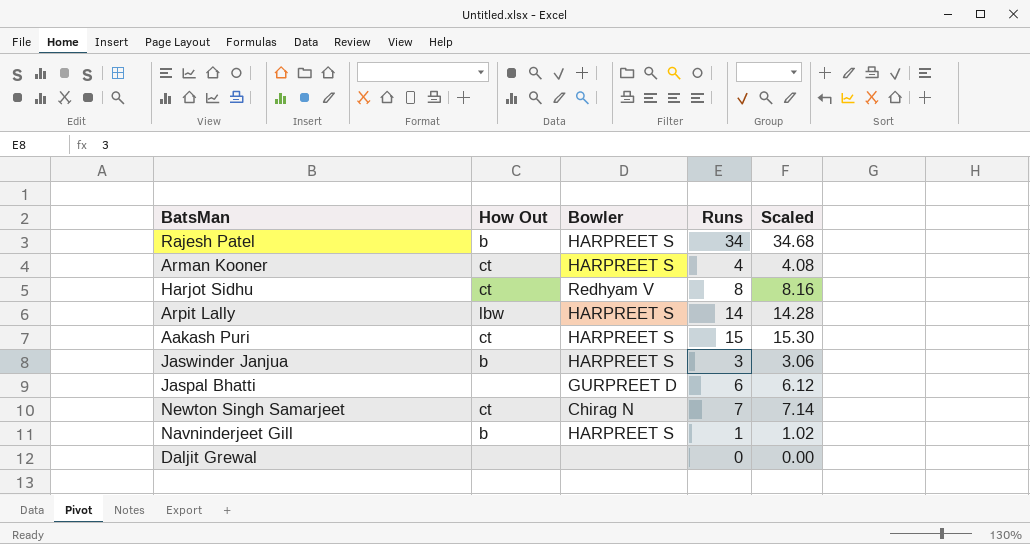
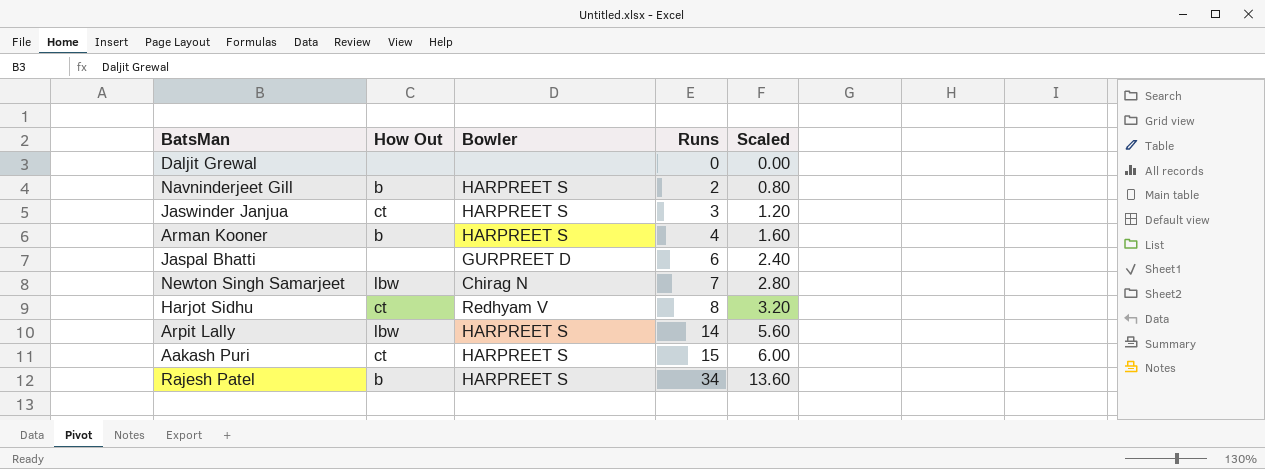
row order: none -> Runs ascending
column Scaled | formula: [Runs] * 1.02 -> [Runs] * 0.4
Navninderjeet Gill | Runs: 1 -> 2
Jaswinder Janjua | How Out: b -> ct
Arman Kooner | How Out: ct -> b
Newton Singh Samarjeet | How Out: ct -> lbw

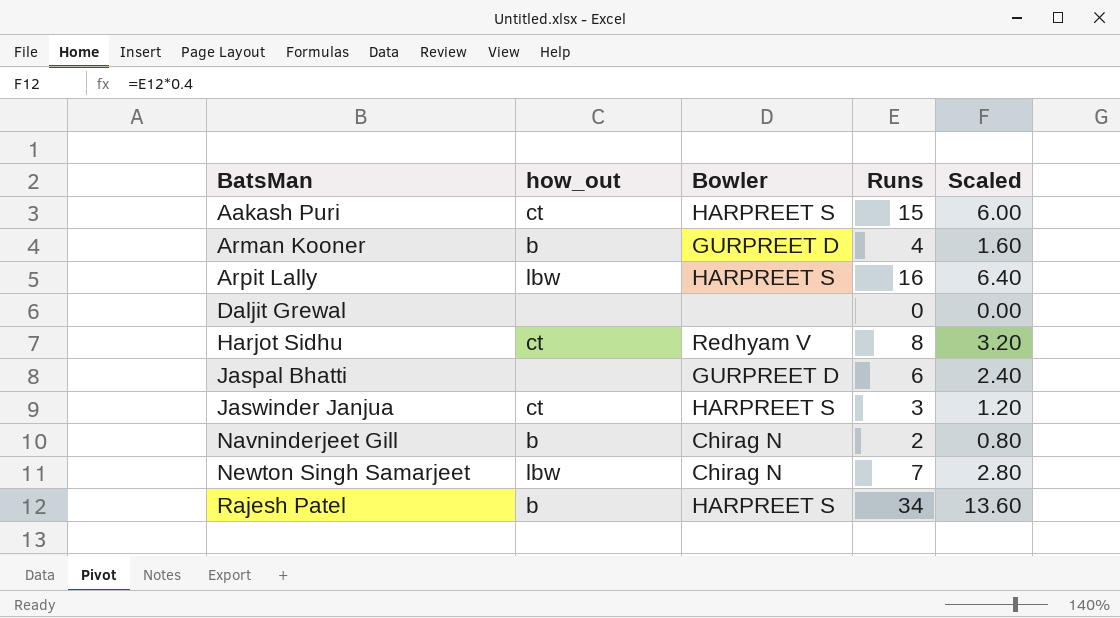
row order: Runs ascending -> BatsMan ascending
column name: How Out -> how_out
Arman Kooner | Bowler: HARPREET S -> GURPREET D
Arpit Lally | Runs: 14 -> 16
Arpit Lally | Scaled: 5.60 -> 6.40
Navninderjeet Gill | Bowler: HARPREET S -> Chirag N

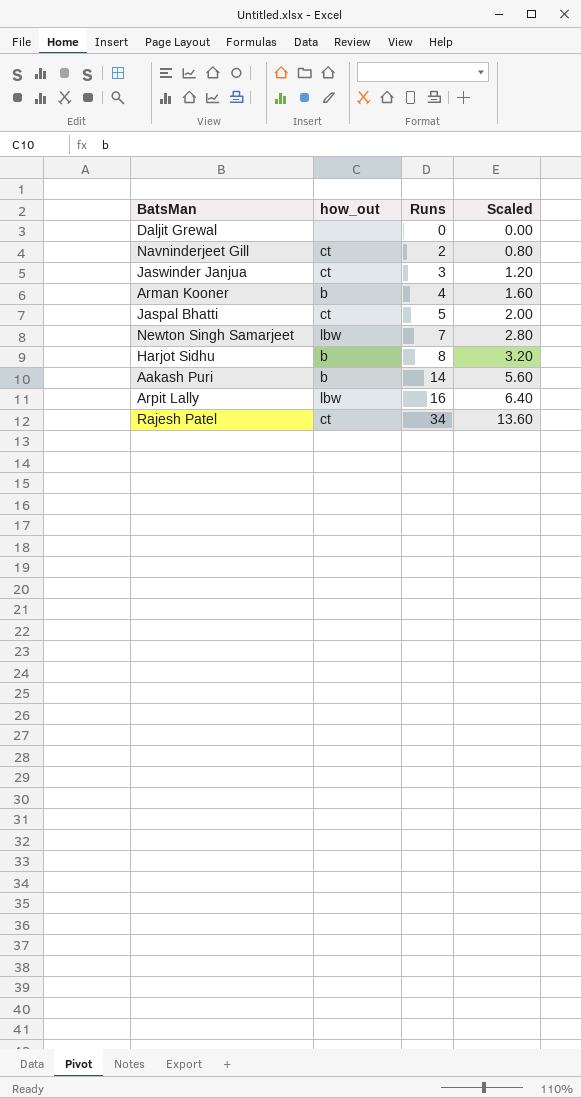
row order: BatsMan ascending -> Runs ascending
column Bowler | position: 3 -> none
Navninderjeet Gill | how_out: b -> ct
Jaspal Bhatti | how_out: none -> ct
Jaspal Bhatti | Runs: 6 -> 5
Jaspal Bhatti | Scaled: 2.40 -> 2.00
Harjot Sidhu | how_out: ct -> b
Aakash Puri | how_out: ct -> b
Aakash Puri | Runs: 15 -> 14
Aakash Puri | Scaled: 6.00 -> 5.60
Rajesh Patel | how_out: b -> ct

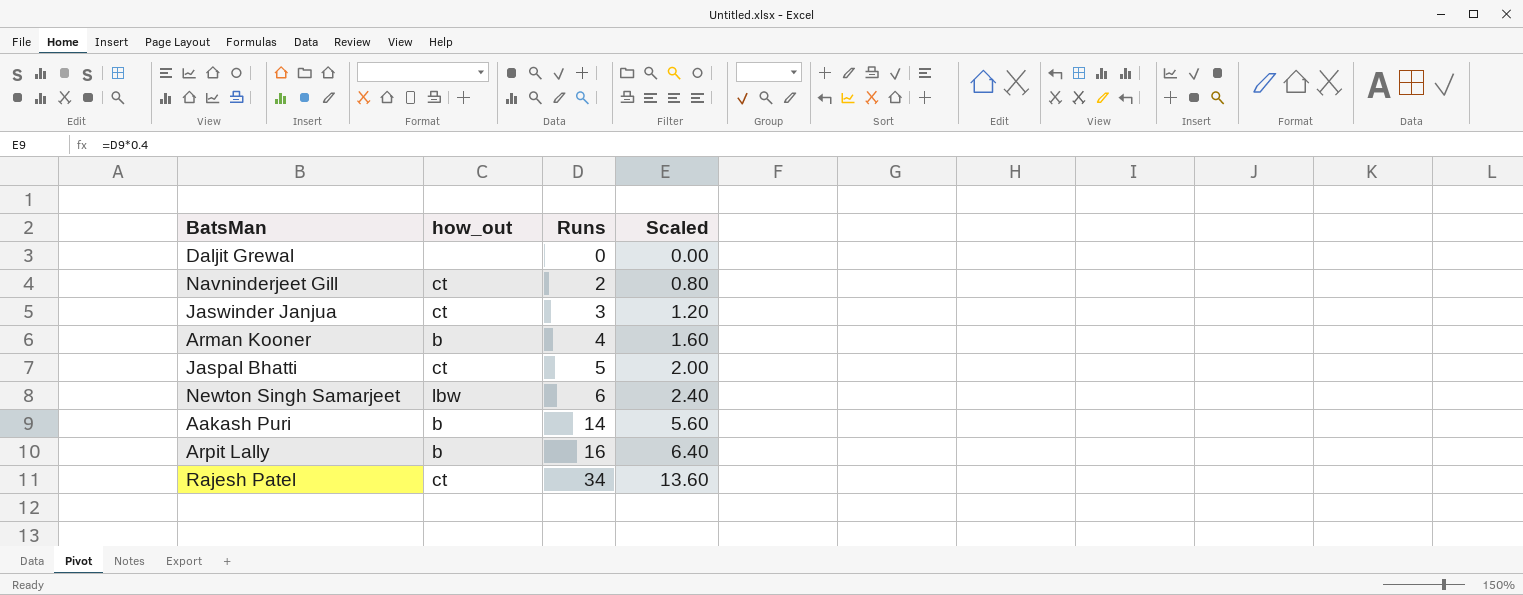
row Harjot Sidhu: b | 8 | 3.20 -> none
Newton Singh Samarjeet | Runs: 7 -> 6
Newton Singh Samarjeet | Scaled: 2.80 -> 2.40
Arpit Lally | how_out: lbw -> b

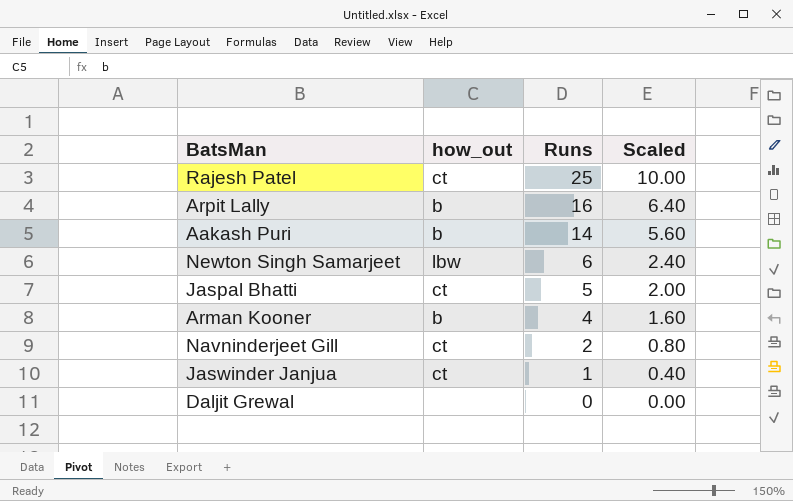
row order: Runs ascending -> Runs descending
Rajesh Patel | Runs: 34 -> 25
Rajesh Patel | Scaled: 13.60 -> 10.00
Jaswinder Janjua | Runs: 3 -> 1
Jaswinder Janjua | Scaled: 1.20 -> 0.40

